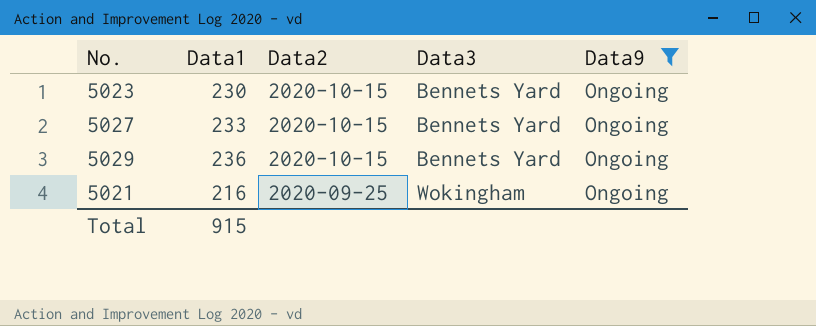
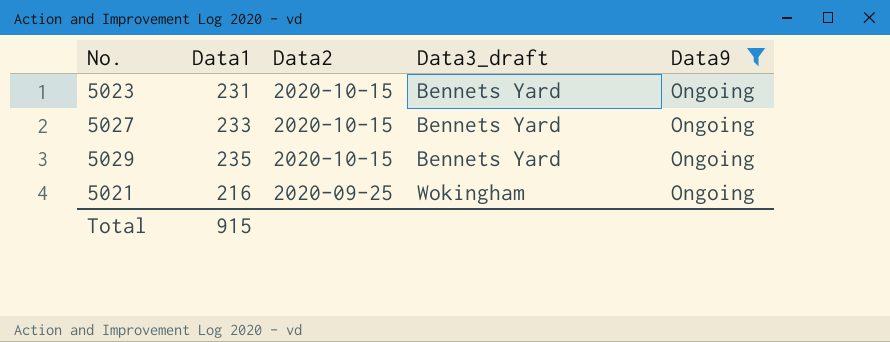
column name: Data3 -> Data3_draft
5023 | Data1: 230 -> 231
5029 | Data1: 236 -> 235

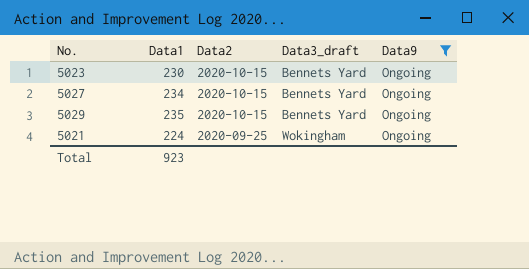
5023 | Data1: 231 -> 230
5027 | Data1: 233 -> 234
5021 | Data1: 216 -> 224
Total | Data1: 915 -> 923

